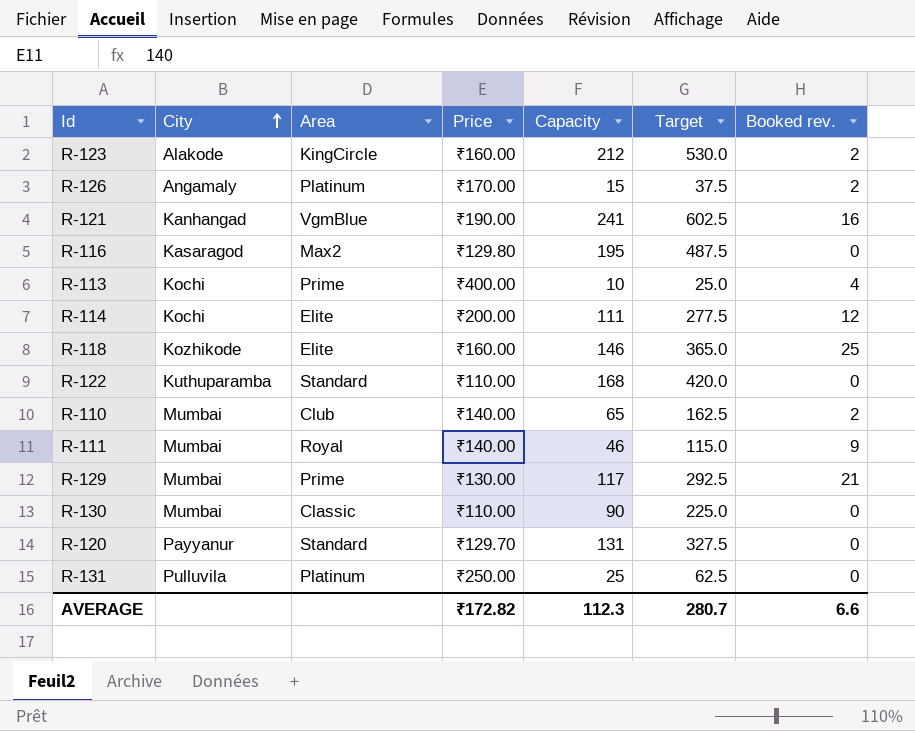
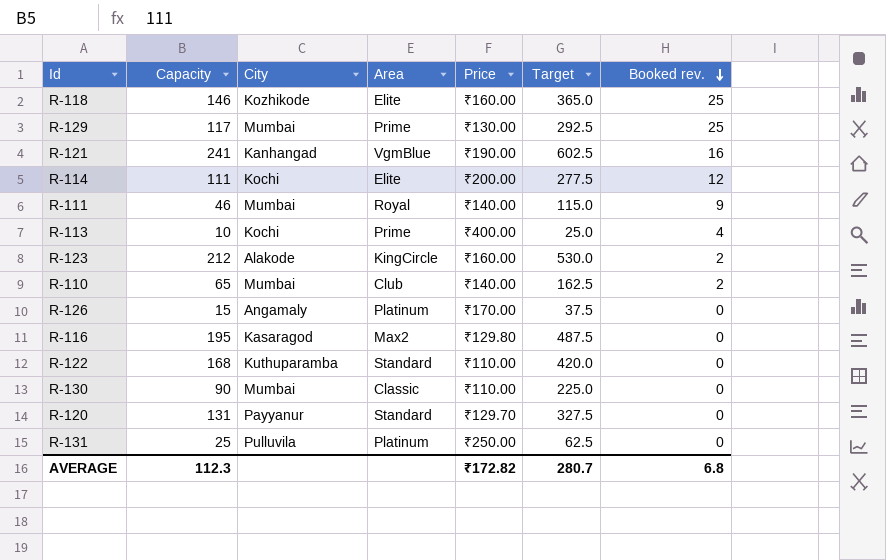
row order: City ascending -> Booked rev. descending
column Capacity | position: 5 -> 2
R-129 | Booked rev.: 21 -> 25
R-126 | Booked rev.: 2 -> 0
AVERAGE | Booked rev.: 6.6 -> 6.8

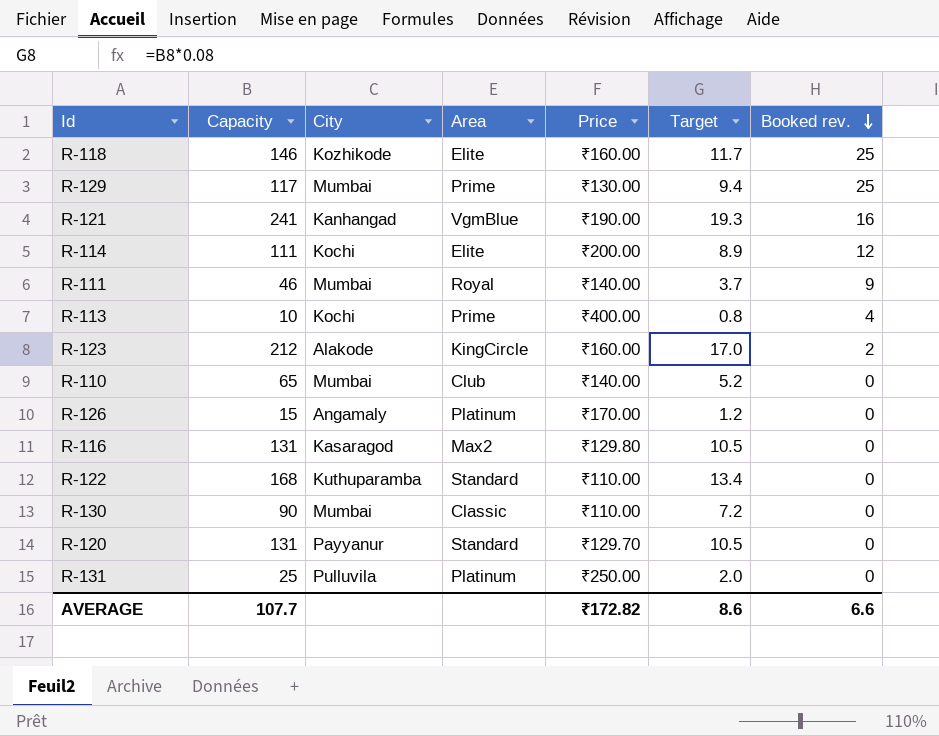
column Target | formula: [Capacity] * 2.5 -> [Capacity] * 0.08
R-110 | Booked rev.: 2 -> 0
R-116 | Capacity: 195 -> 131
AVERAGE | Capacity: 112.3 -> 107.7
AVERAGE | Target: 280.7 -> 8.6
AVERAGE | Booked rev.: 6.8 -> 6.6

